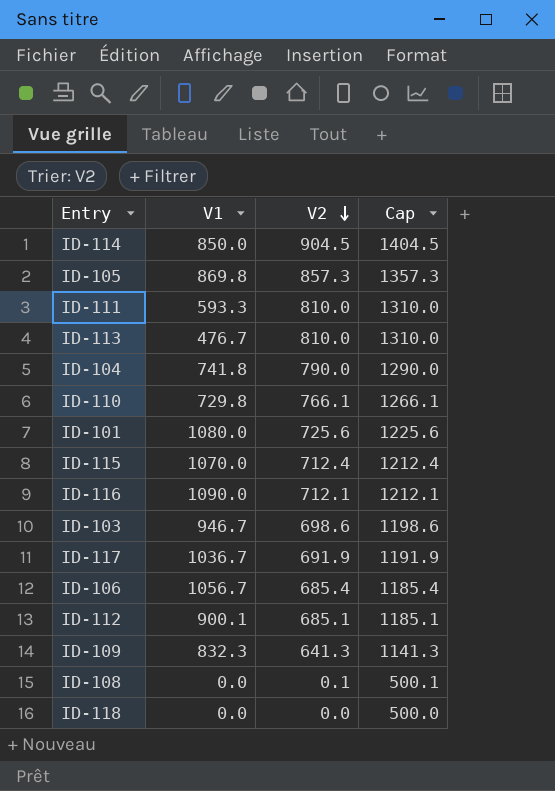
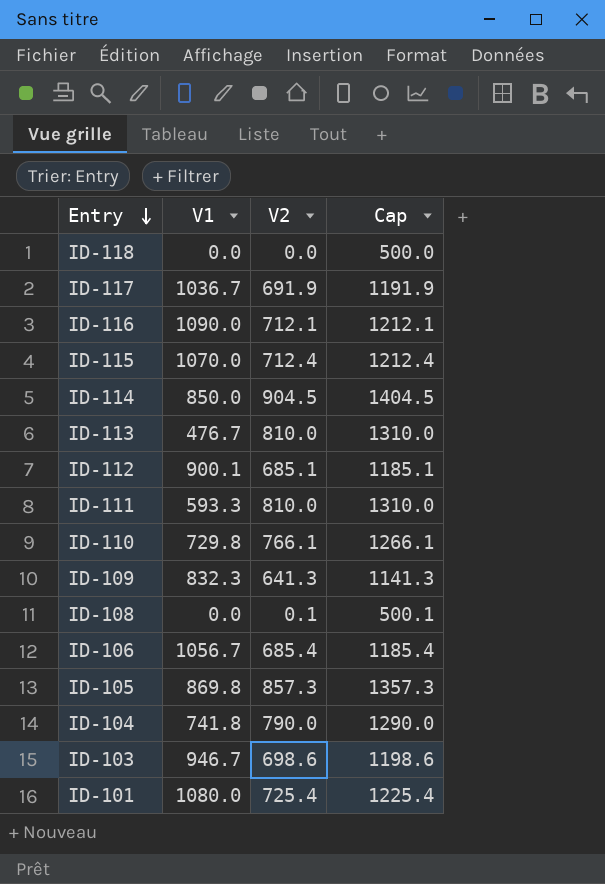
row order: V2 descending -> Entry descending
ID-101 | V2: 725.6 -> 725.4
ID-101 | Cap: 1225.6 -> 1225.4

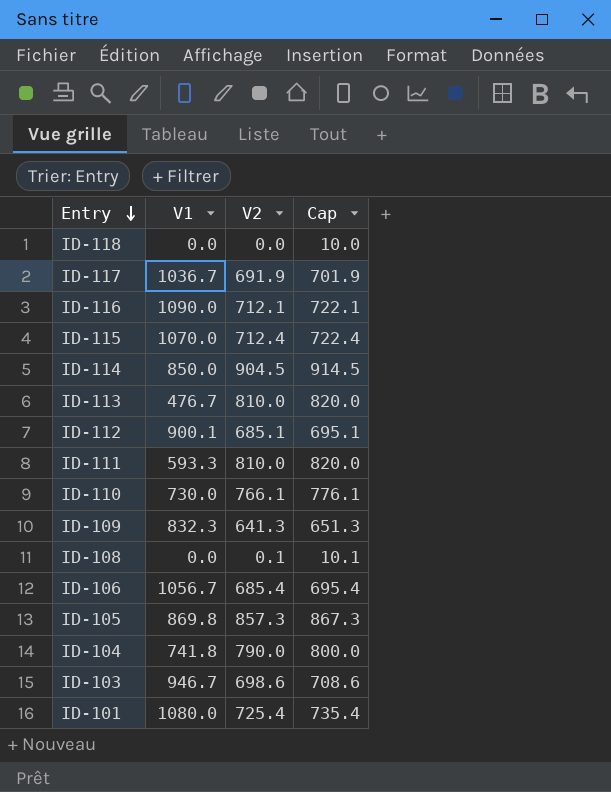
column Cap | formula: [V2] + 500 -> [V2] + 10
ID-110 | V1: 729.8 -> 730.0

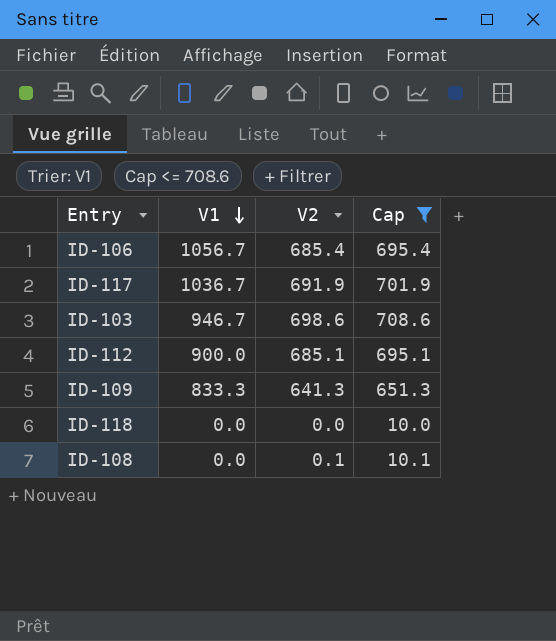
filter: none -> Cap <= 708.6
row order: Entry descending -> V1 descending
ID-112 | V1: 900.1 -> 900.0
ID-109 | V1: 832.3 -> 833.3

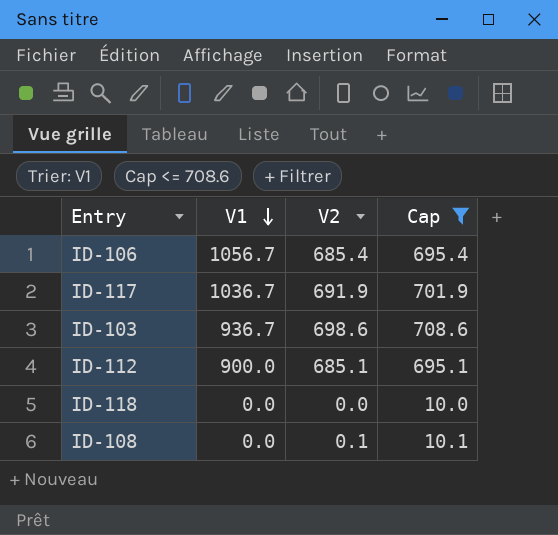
row ID-109: 833.3 | 641.3 | 651.3 -> none
ID-103 | V1: 946.7 -> 936.7

